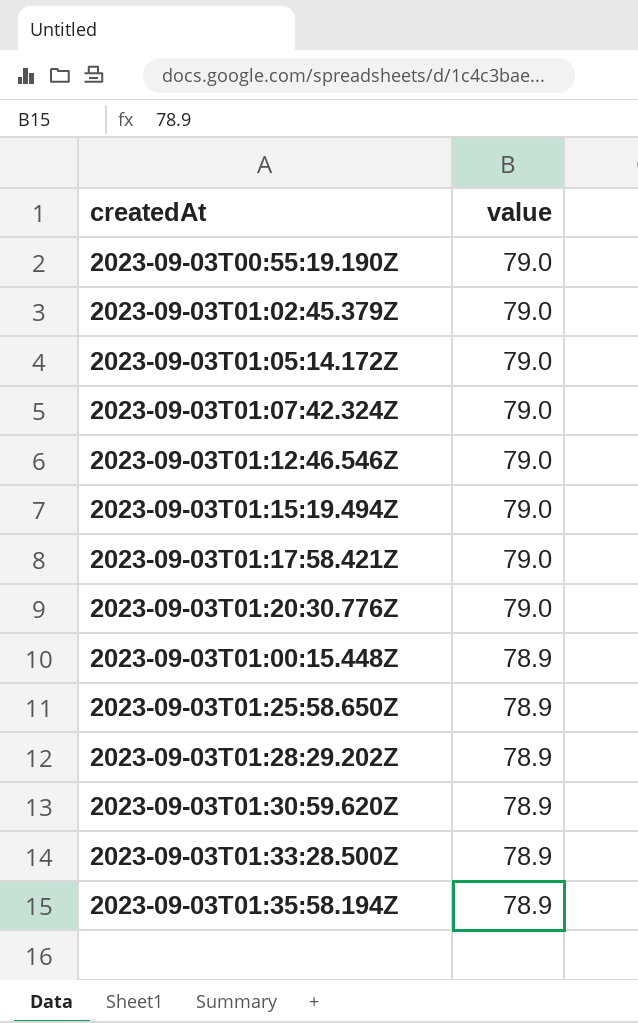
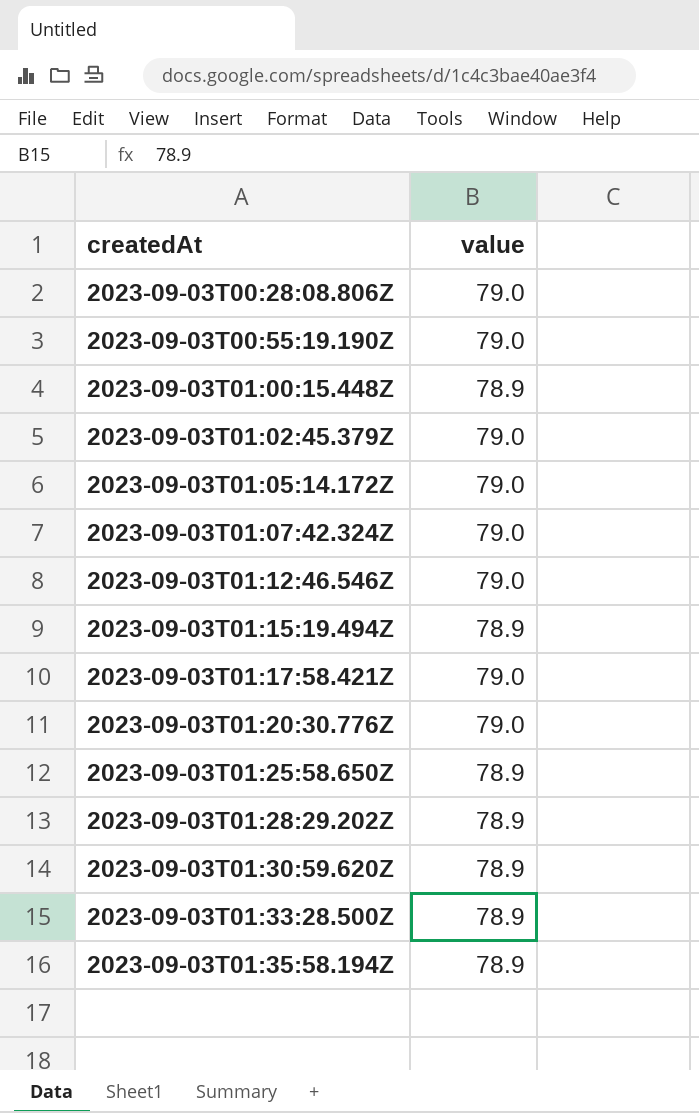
row order: value descending -> createdAt ascending
row 2023-09-03T00:28:08.806Z: none -> 79.0
2023-09-03T01:15:19.494Z | value: 79.0 -> 78.9

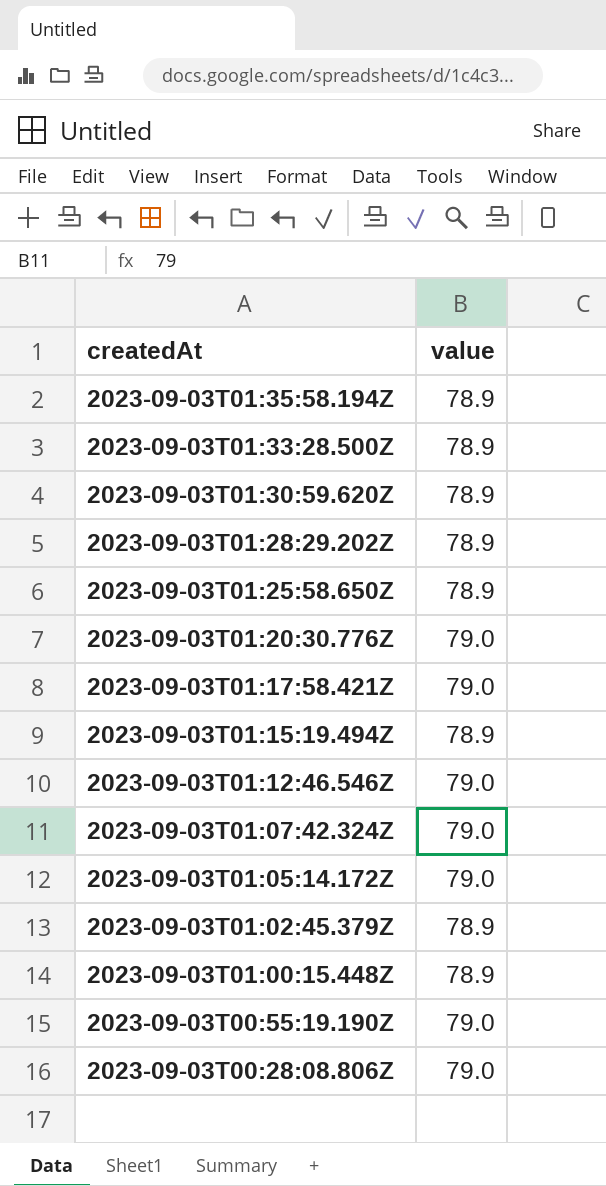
row order: createdAt ascending -> createdAt descending
2023-09-03T01:02:45.379Z | value: 79.0 -> 78.9

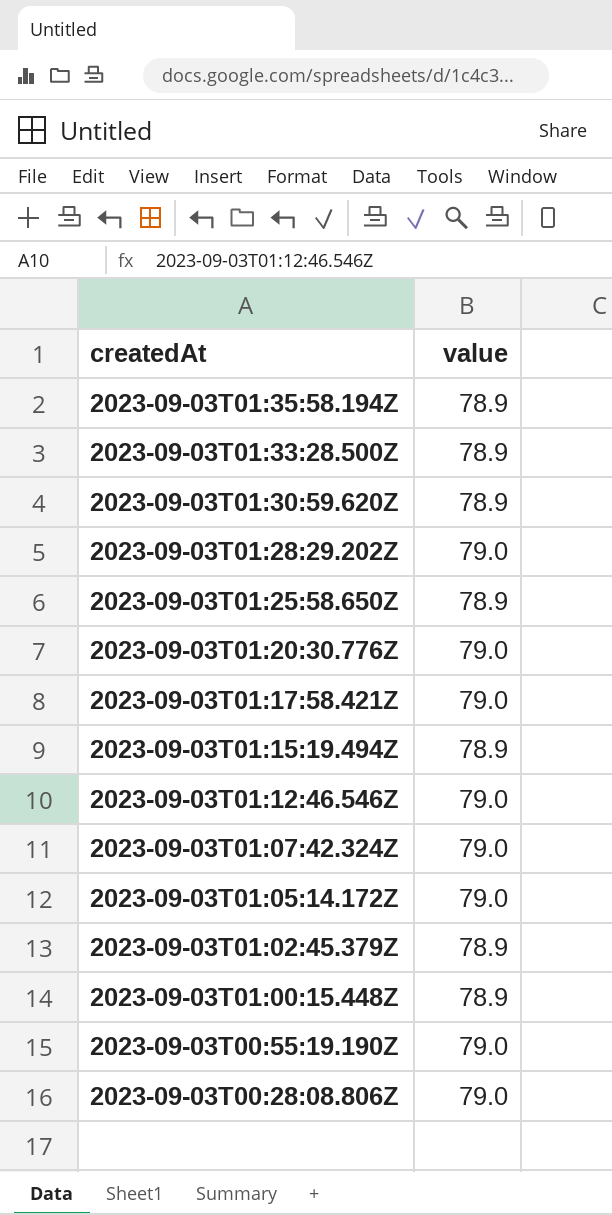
2023-09-03T01:28:29.202Z | value: 78.9 -> 79.0

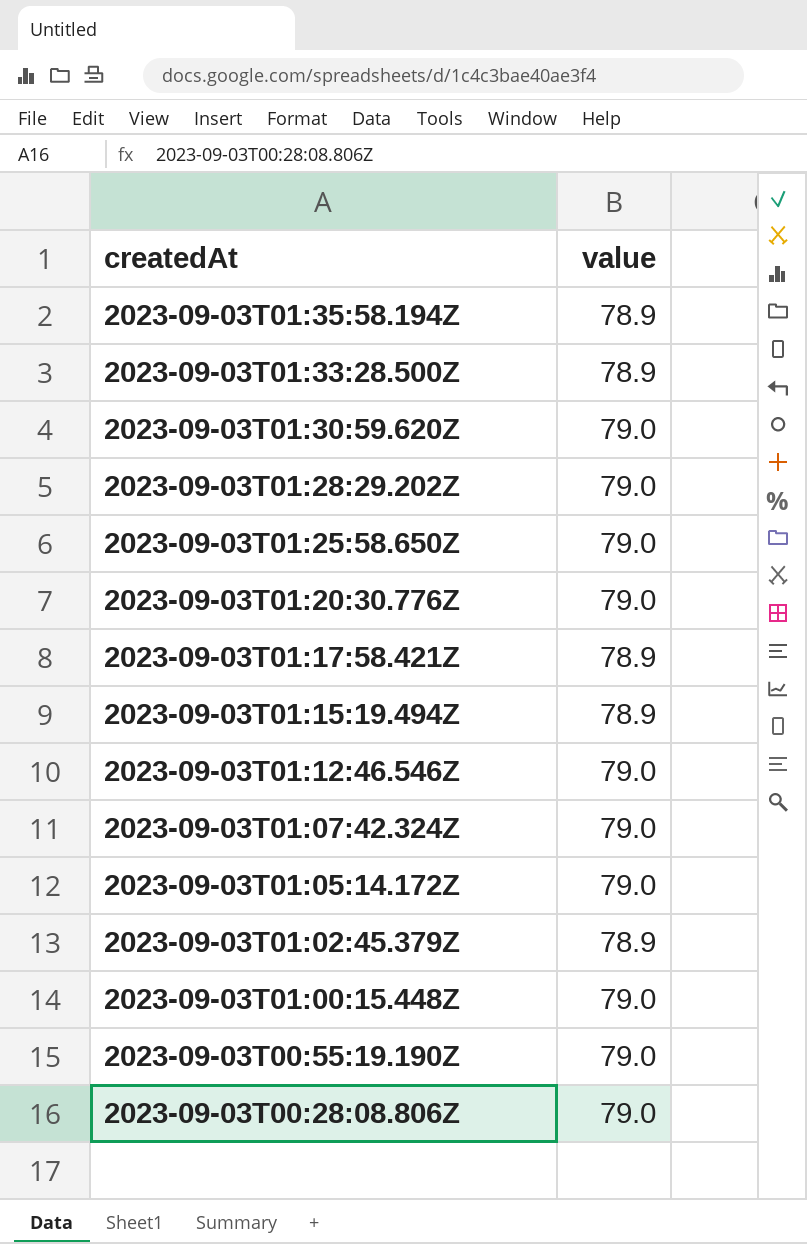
2023-09-03T01:30:59.620Z | value: 78.9 -> 79.0
2023-09-03T01:25:58.650Z | value: 78.9 -> 79.0
2023-09-03T01:17:58.421Z | value: 79.0 -> 78.9
2023-09-03T01:00:15.448Z | value: 78.9 -> 79.0

